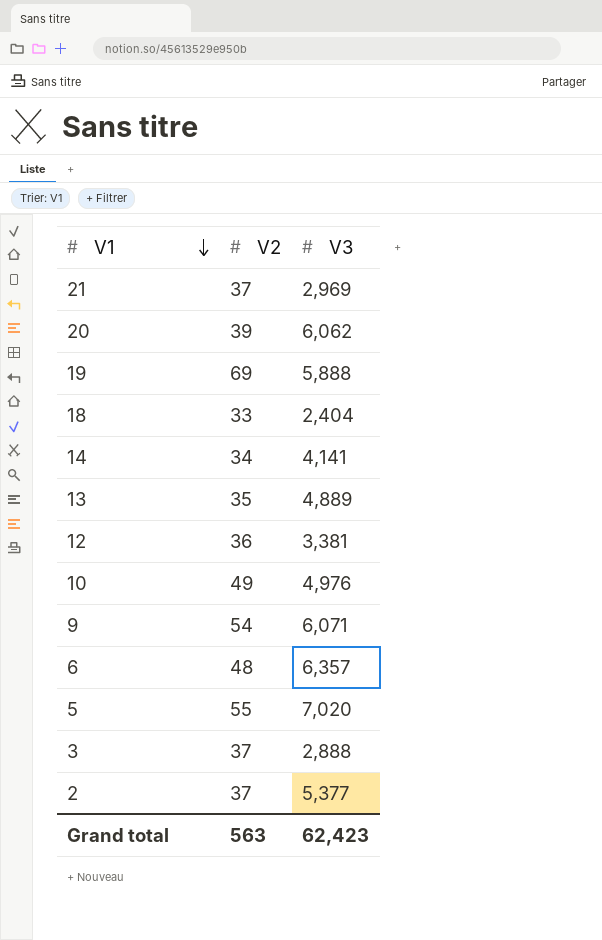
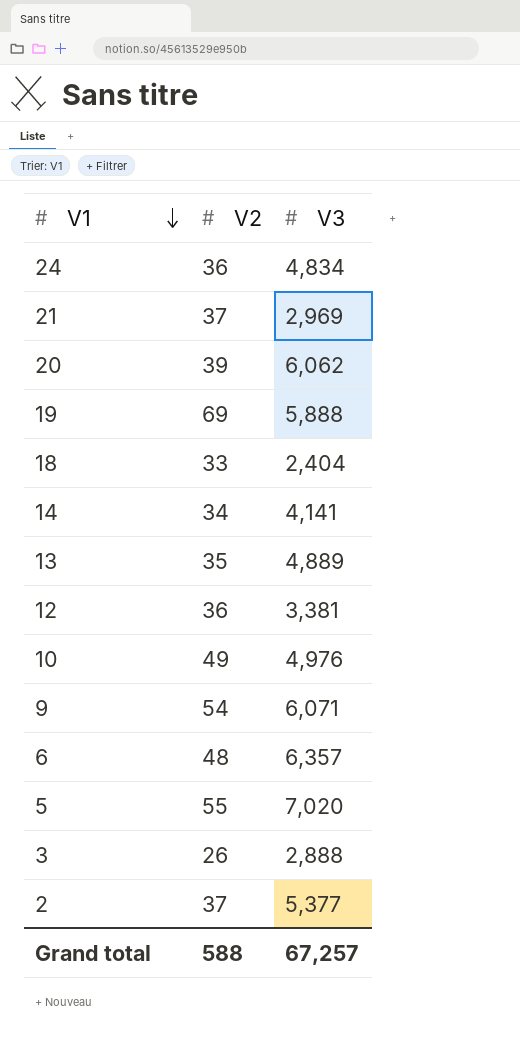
row 24: none -> 36 | 4,834
3 | V2: 37 -> 26
Grand total | V2: 563 -> 588
Grand total | V3: 62,423 -> 67,257

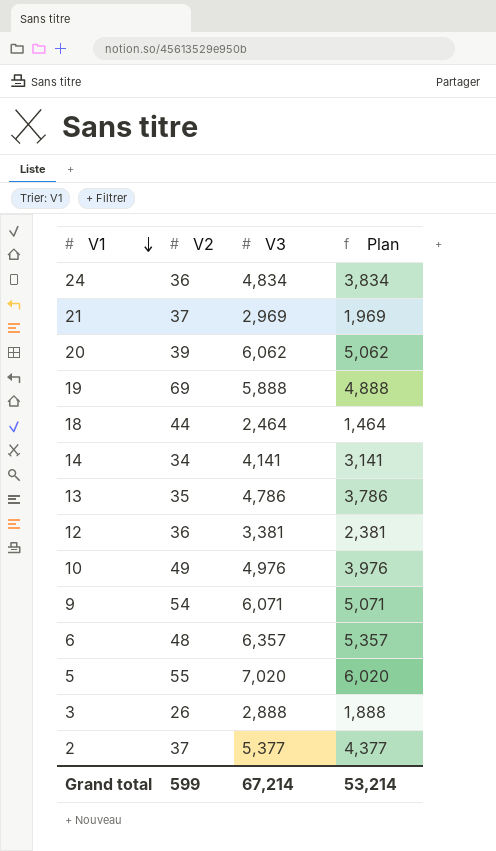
column Plan | formula: none -> [V3] - 1000
18 | V2: 33 -> 44
18 | V3: 2,404 -> 2,464
13 | V3: 4,889 -> 4,786
Grand total | V2: 588 -> 599
Grand total | V3: 67,257 -> 67,214

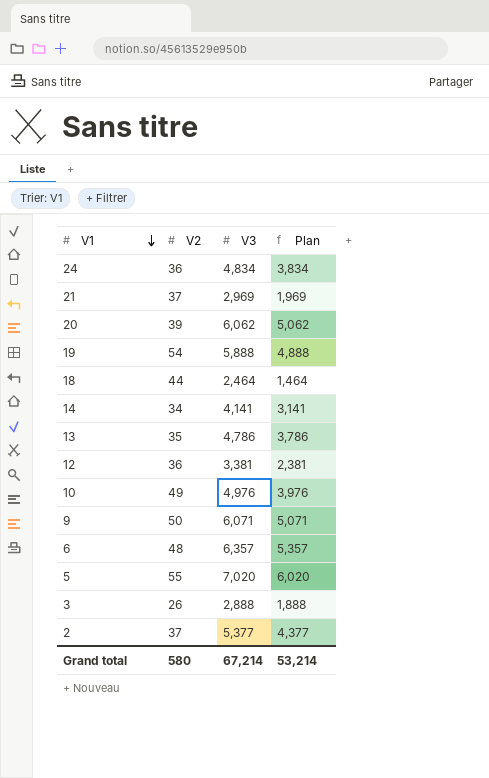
19 | V2: 69 -> 54
9 | V2: 54 -> 50
Grand total | V2: 599 -> 580

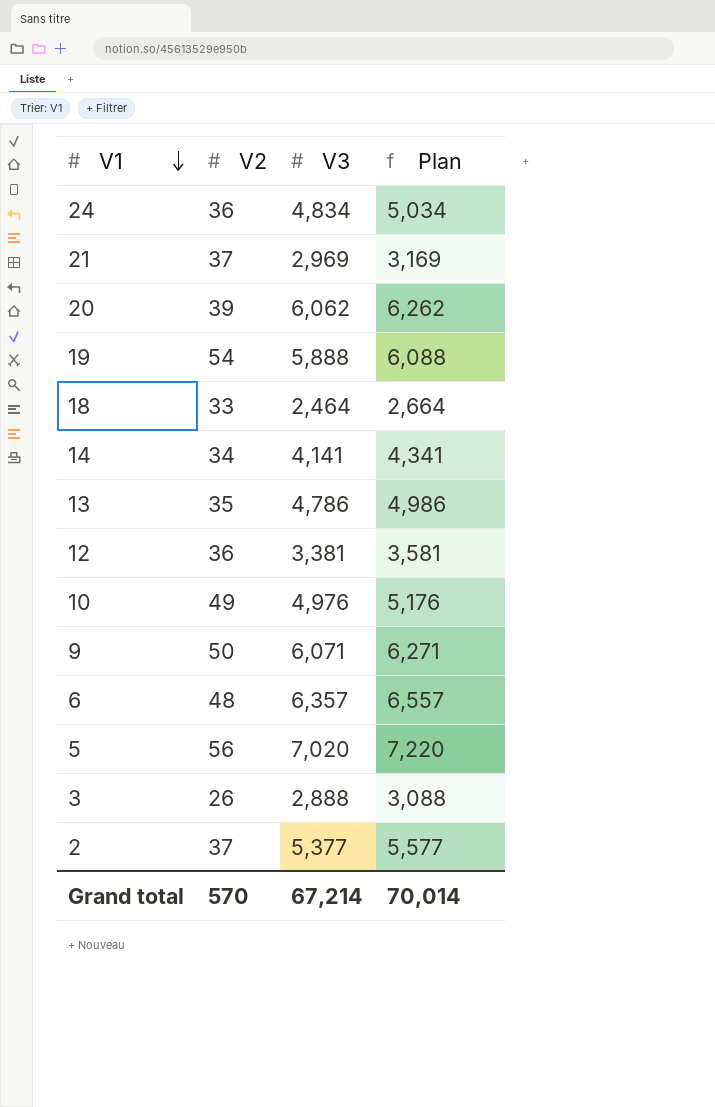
column Plan | formula: [V3] - 1000 -> [V3] + 200
18 | V2: 44 -> 33
5 | V2: 55 -> 56
Grand total | V2: 580 -> 570
Grand total | Plan: 53,214 -> 70,014

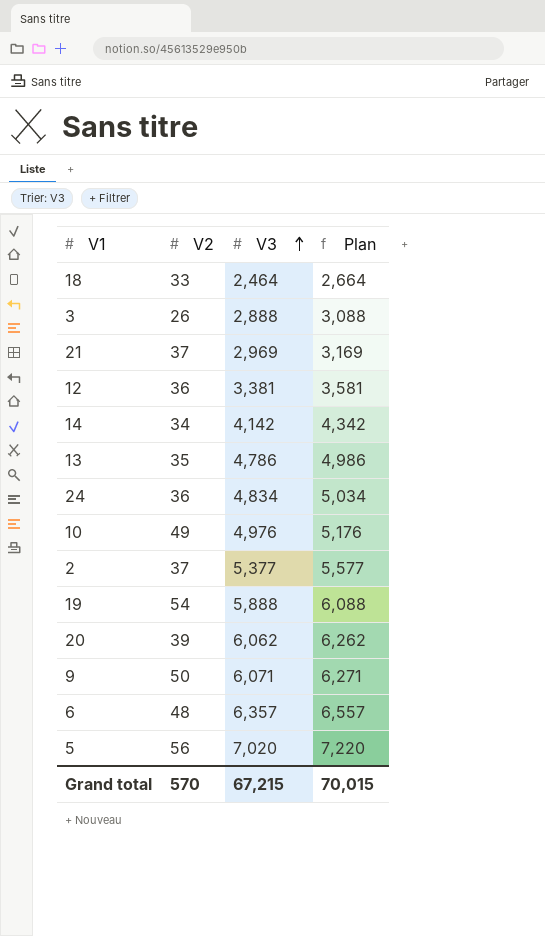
row order: V1 descending -> V3 ascending
14 | V3: 4,141 -> 4,142
14 | Plan: 4,341 -> 4,342
Grand total | V3: 67,214 -> 67,215
Grand total | Plan: 70,014 -> 70,015

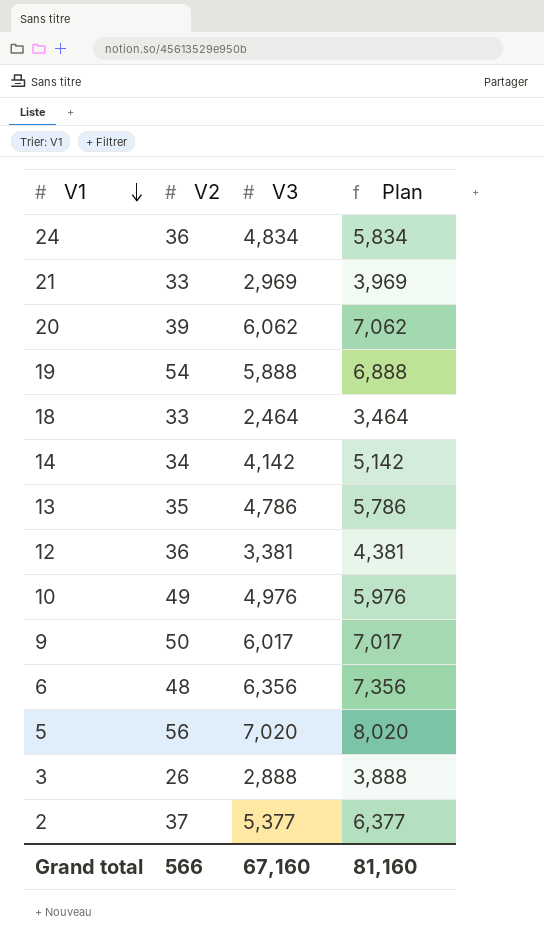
row order: V3 ascending -> V1 descending
column Plan | formula: [V3] + 200 -> [V3] + 1000
21 | V2: 37 -> 33
9 | V3: 6,071 -> 6,017
6 | V3: 6,357 -> 6,356
Grand total | V2: 570 -> 566
Grand total | V3: 67,215 -> 67,160
Grand total | Plan: 70,015 -> 81,160

